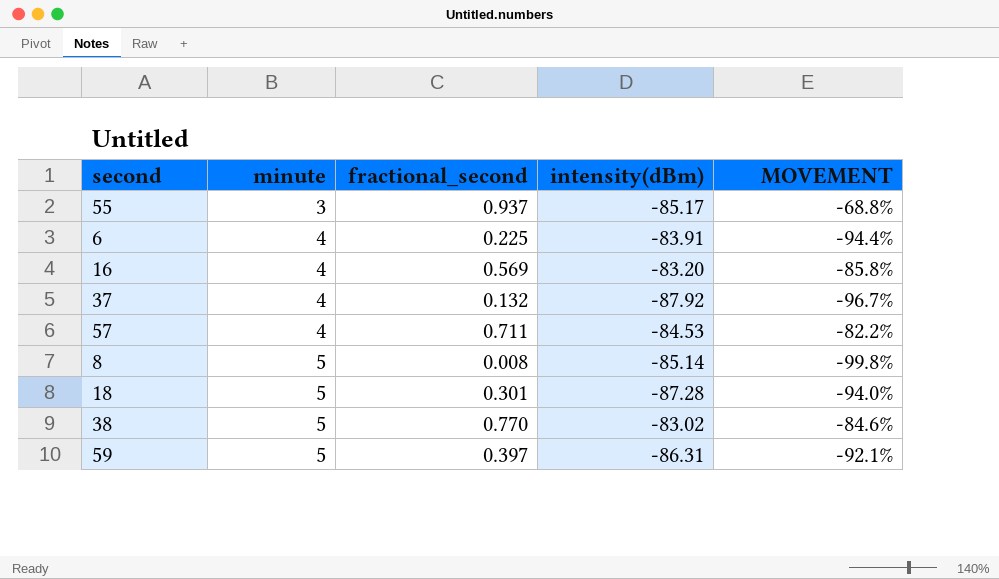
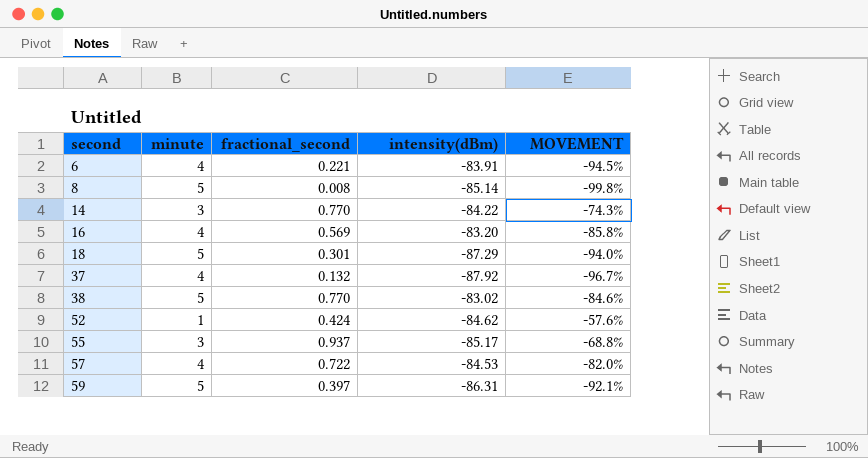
row order: minute ascending -> second ascending
6 | fractional_second: 0.225 -> 0.221
6 | MOVEMENT: -94.4% -> -94.5%
row 14: none -> 3 | 0.770 | -84.22 | -74.3%
18 | intensity(dBm): -87.28 -> -87.29
row 52: none -> 1 | 0.424 | -84.62 | -57.6%
57 | fractional_second: 0.711 -> 0.722
57 | MOVEMENT: -82.2% -> -82.0%

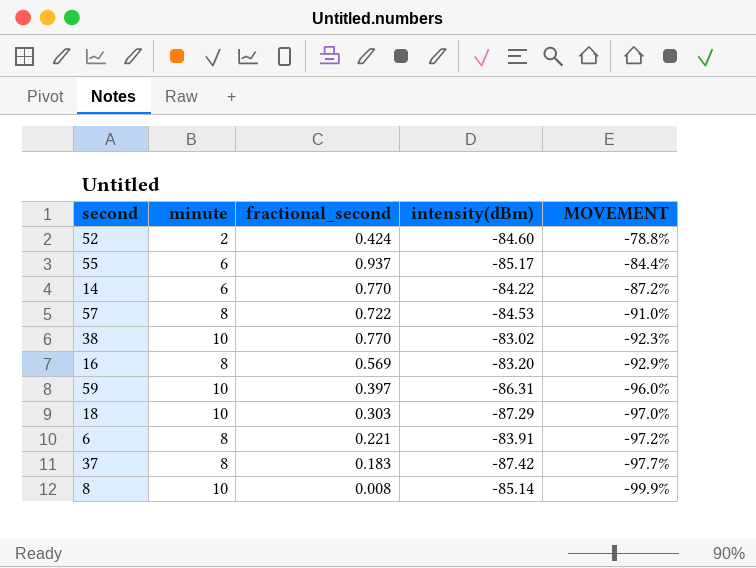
row order: second ascending -> MOVEMENT descending
52 | minute: 1 -> 2
52 | intensity(dBm): -84.62 -> -84.60
52 | MOVEMENT: -57.6% -> -78.8%
55 | minute: 3 -> 6
55 | MOVEMENT: -68.8% -> -84.4%
14 | minute: 3 -> 6
14 | MOVEMENT: -74.3% -> -87.2%
57 | minute: 4 -> 8
57 | MOVEMENT: -82.0% -> -91.0%
38 | minute: 5 -> 10
38 | MOVEMENT: -84.6% -> -92.3%
16 | minute: 4 -> 8
16 | MOVEMENT: -85.8% -> -92.9%
59 | minute: 5 -> 10
59 | MOVEMENT: -92.1% -> -96.0%
18 | minute: 5 -> 10
18 | fractional_second: 0.301 -> 0.303
18 | MOVEMENT: -94.0% -> -97.0%
6 | minute: 4 -> 8
6 | MOVEMENT: -94.5% -> -97.2%
37 | minute: 4 -> 8
37 | fractional_second: 0.132 -> 0.183
37 | intensity(dBm): -87.92 -> -87.42
37 | MOVEMENT: -96.7% -> -97.7%
8 | minute: 5 -> 10
8 | MOVEMENT: -99.8% -> -99.9%

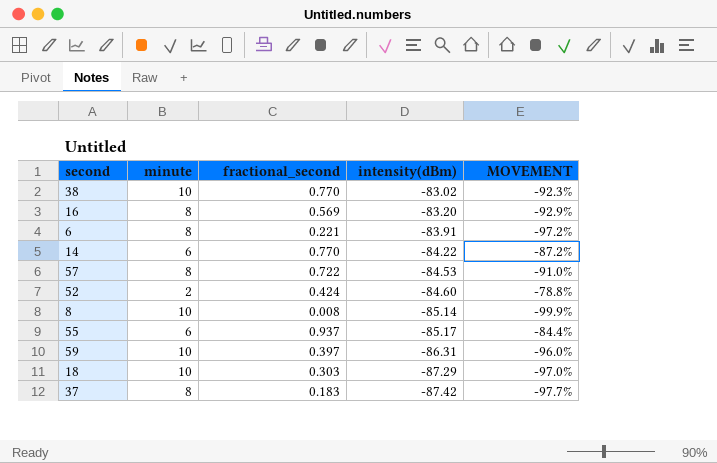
row order: MOVEMENT descending -> intensity(dBm) descending

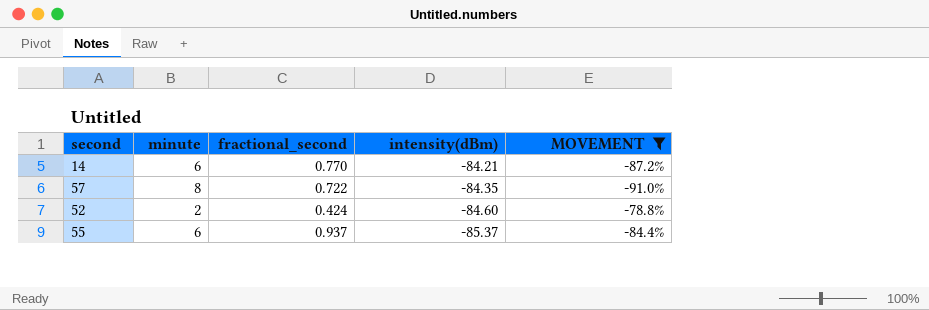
filter: none -> MOVEMENT >= -91.0%
14 | intensity(dBm): -84.22 -> -84.21
57 | intensity(dBm): -84.53 -> -84.35
55 | intensity(dBm): -85.17 -> -85.37

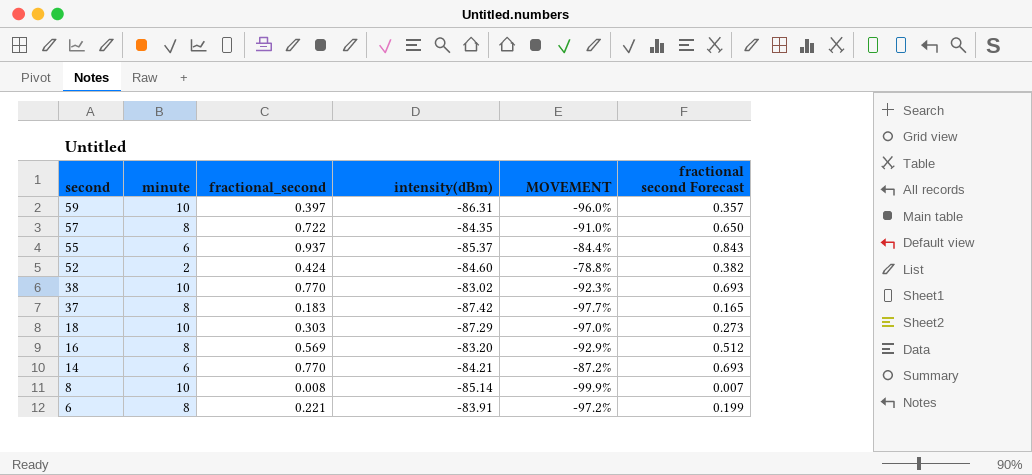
filter: MOVEMENT >= -91.0% -> none
row order: intensity(dBm) descending -> second descending
column fractional second Forecast | formula: none -> [fractional_second] * 0.9

